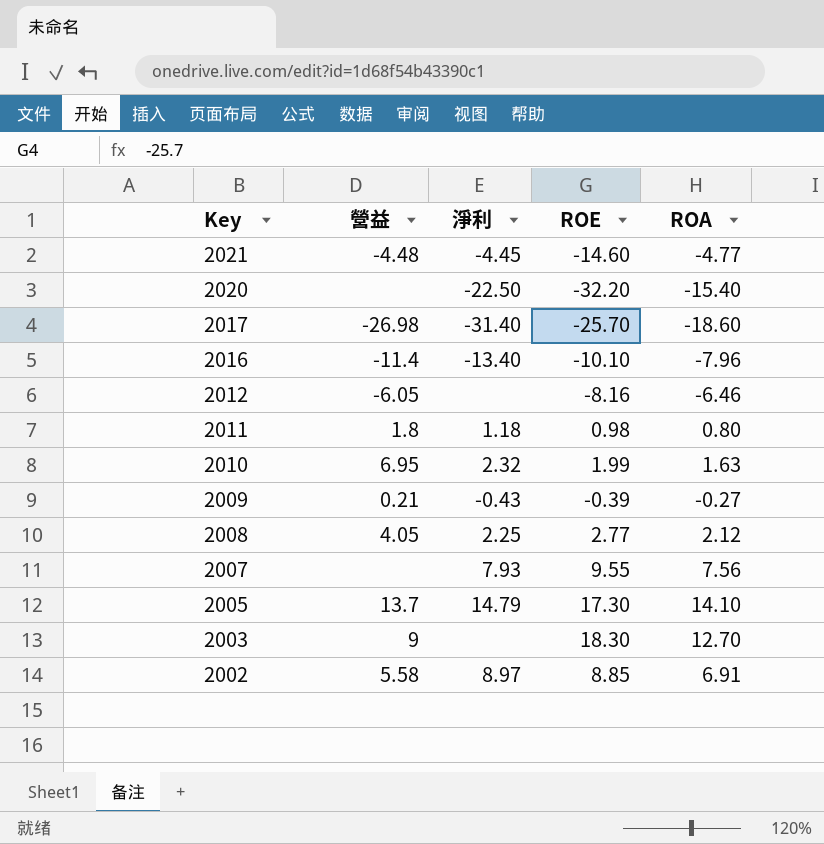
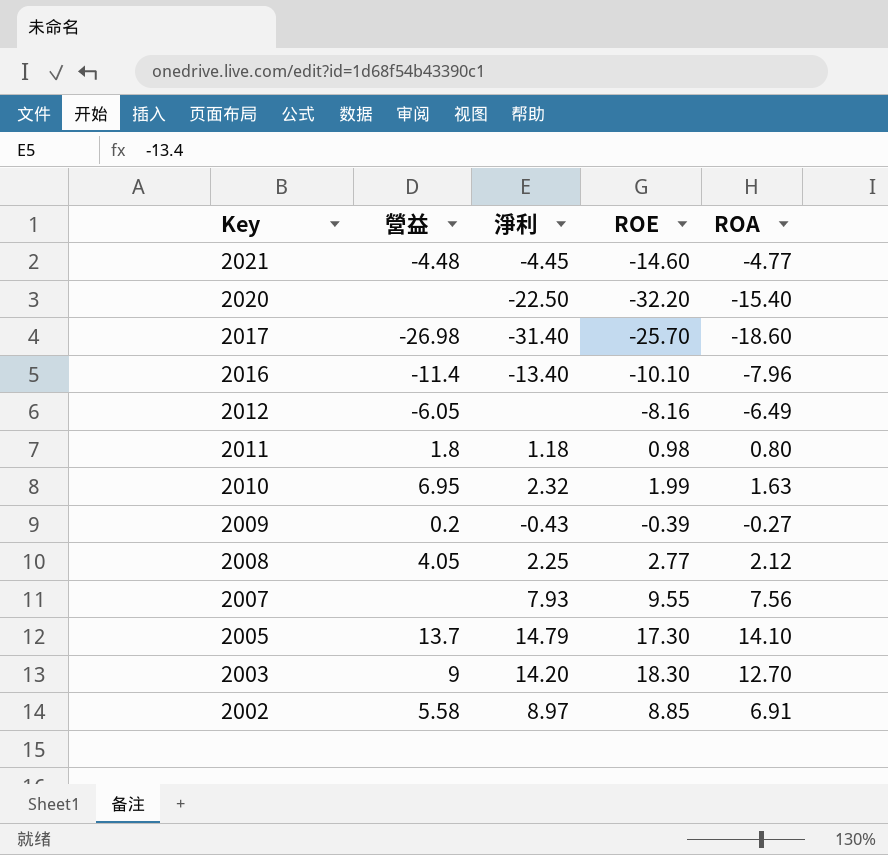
2012 | ROA: -6.46 -> -6.49
2009 | 營益: 0.21 -> 0.2
2003 | 淨利: none -> 14.20

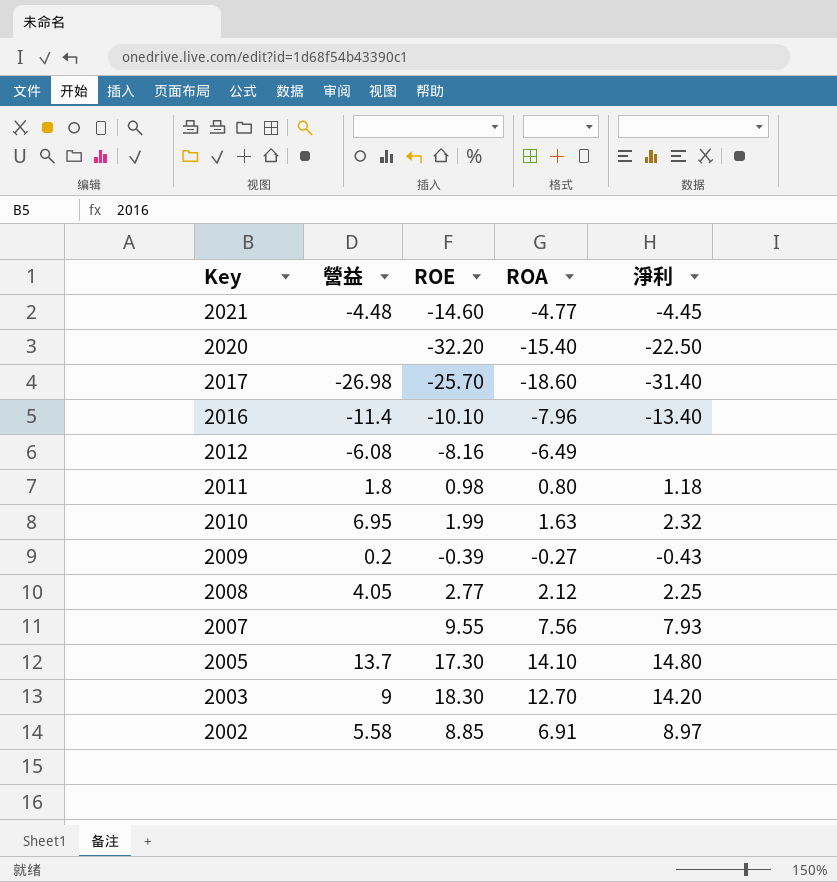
column 淨利 | position: 3 -> 5
2012 | 營益: -6.05 -> -6.08
2005 | 淨利: 14.79 -> 14.80

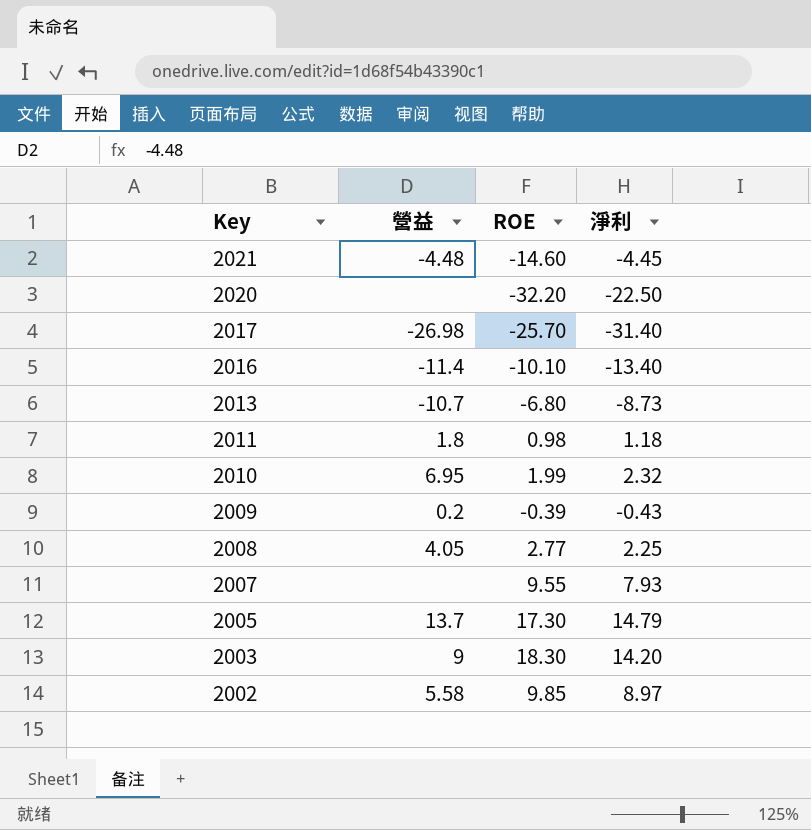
column ROA | position: 4 -> none
row 2012: -6.08 | -8.16 | -6.49 | none -> none
row 2013: none -> -10.7 | -6.80 | -8.73
2005 | 淨利: 14.80 -> 14.79
2002 | ROE: 8.85 -> 9.85

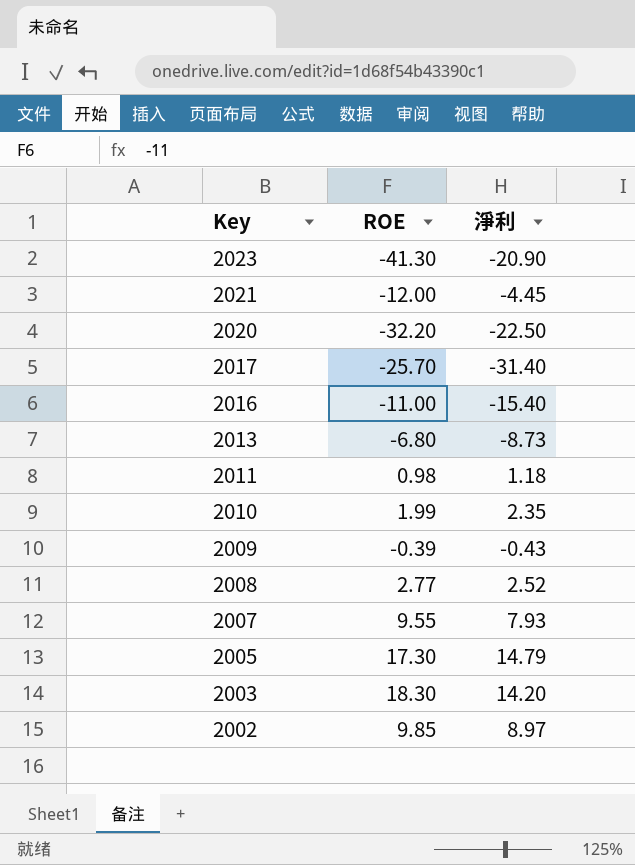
column 營益 | position: 2 -> none
row 2023: none -> -41.30 | -20.90
2021 | ROE: -14.60 -> -12.00
2016 | ROE: -10.10 -> -11.00
2016 | 淨利: -13.40 -> -15.40
2010 | 淨利: 2.32 -> 2.35
2008 | 淨利: 2.25 -> 2.52

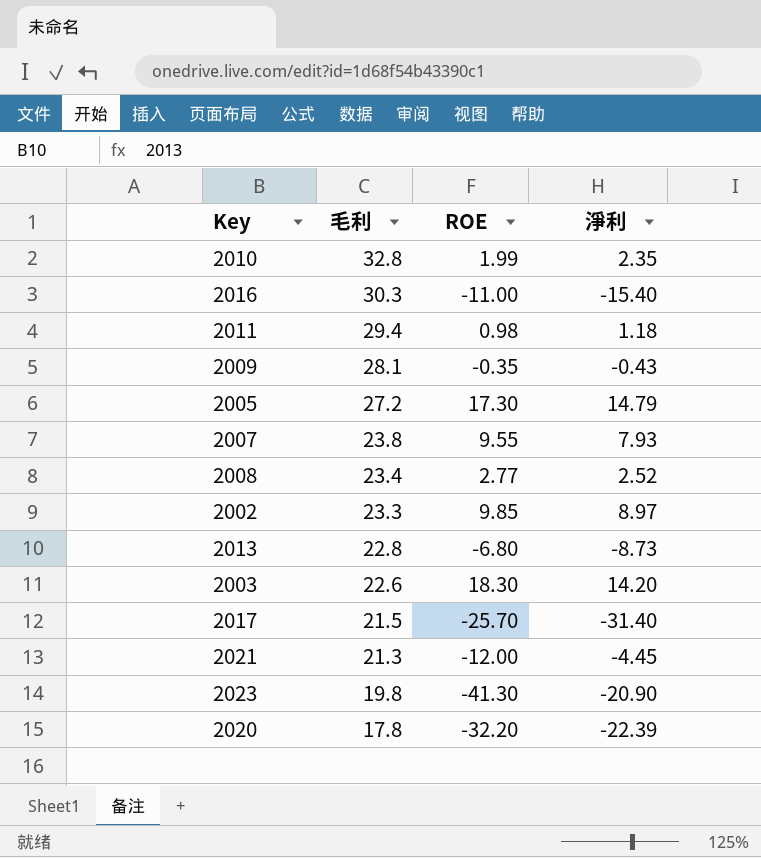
row order: Key descending -> 毛利 descending
column 毛利 | position: none -> 2
2009 | ROE: -0.39 -> -0.35
2020 | 淨利: -22.50 -> -22.39

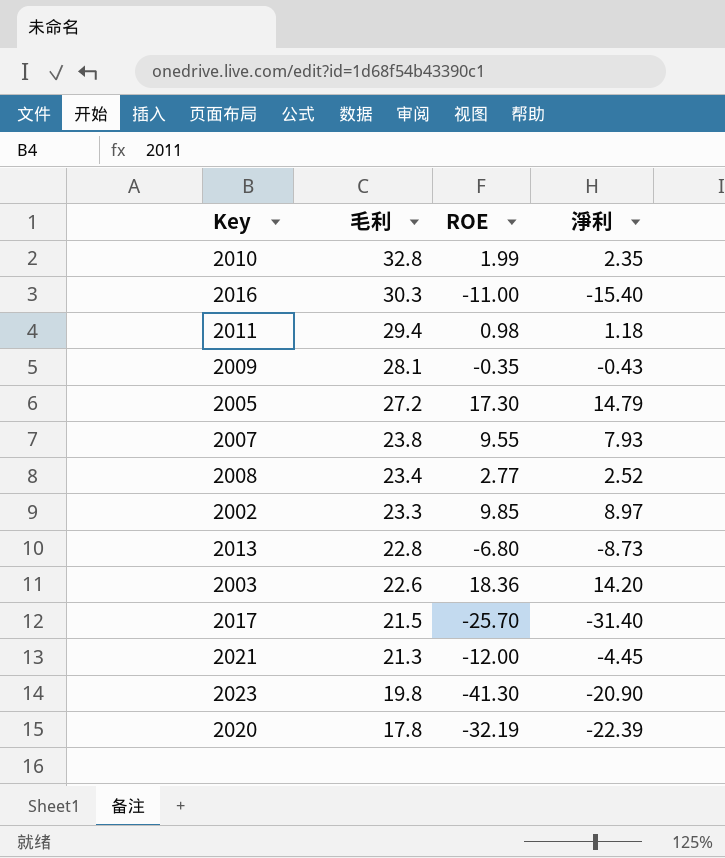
2003 | ROE: 18.30 -> 18.36
2020 | ROE: -32.20 -> -32.19

